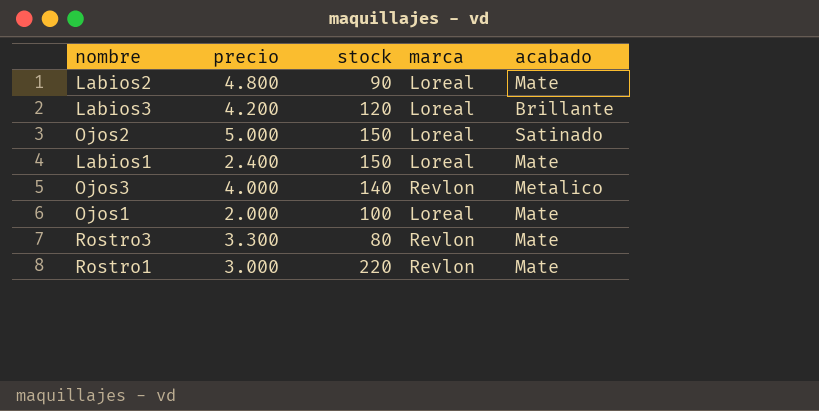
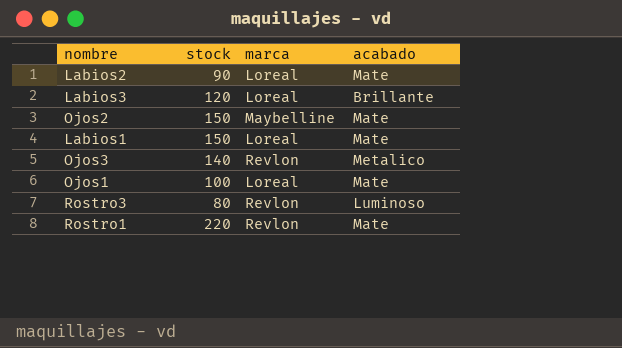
column precio | position: 2 -> none
Ojos2 | marca: Loreal -> Maybelline
Ojos2 | acabado: Satinado -> Mate
Rostro3 | acabado: Mate -> Luminoso

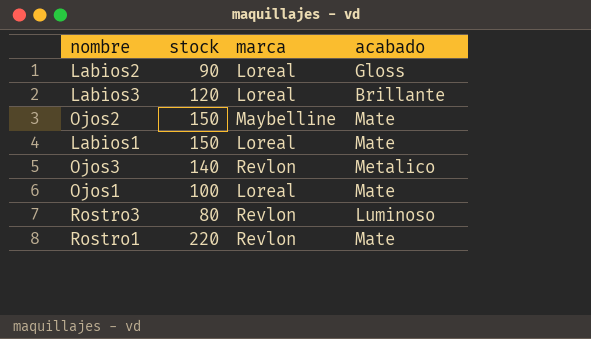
Labios2 | acabado: Mate -> Gloss

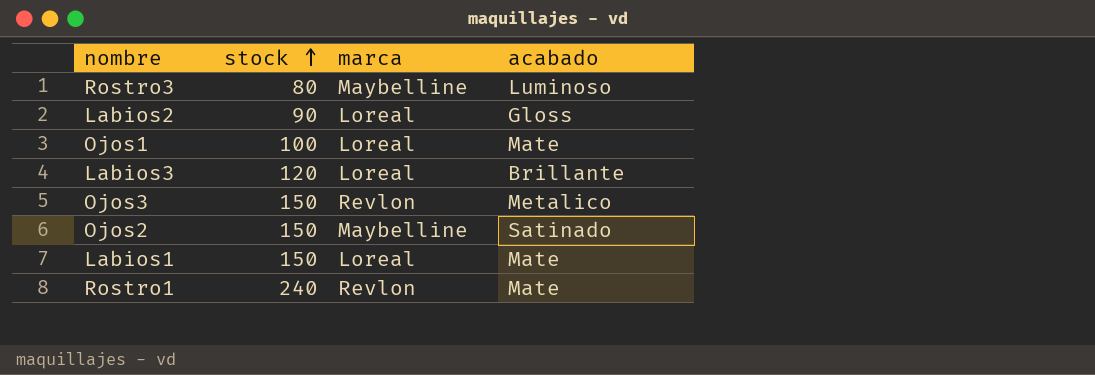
row order: none -> stock ascending
Rostro3 | marca: Revlon -> Maybelline
Ojos3 | stock: 140 -> 150
Ojos2 | acabado: Mate -> Satinado
Rostro1 | stock: 220 -> 240

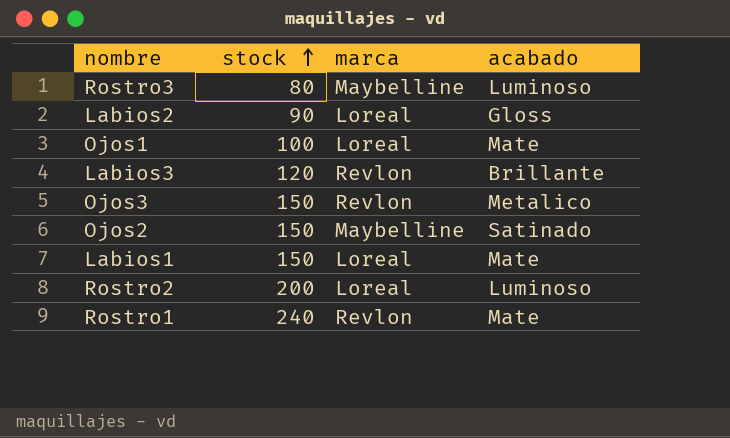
Labios3 | marca: Loreal -> Revlon
row Rostro2: none -> 200 | Loreal | Luminoso

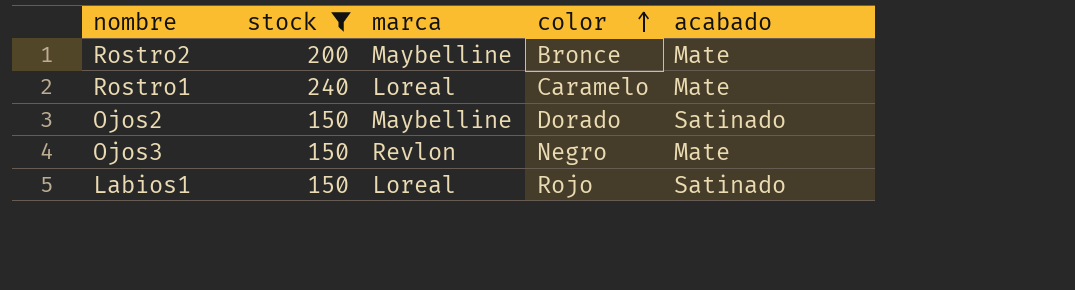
filter: none -> stock >= 150
row order: stock ascending -> color ascending
column color | position: none -> 4
Rostro2 | marca: Loreal -> Maybelline
Rostro2 | acabado: Luminoso -> Mate
Rostro1 | marca: Revlon -> Loreal
Ojos3 | acabado: Metalico -> Mate
Labios1 | acabado: Mate -> Satinado

